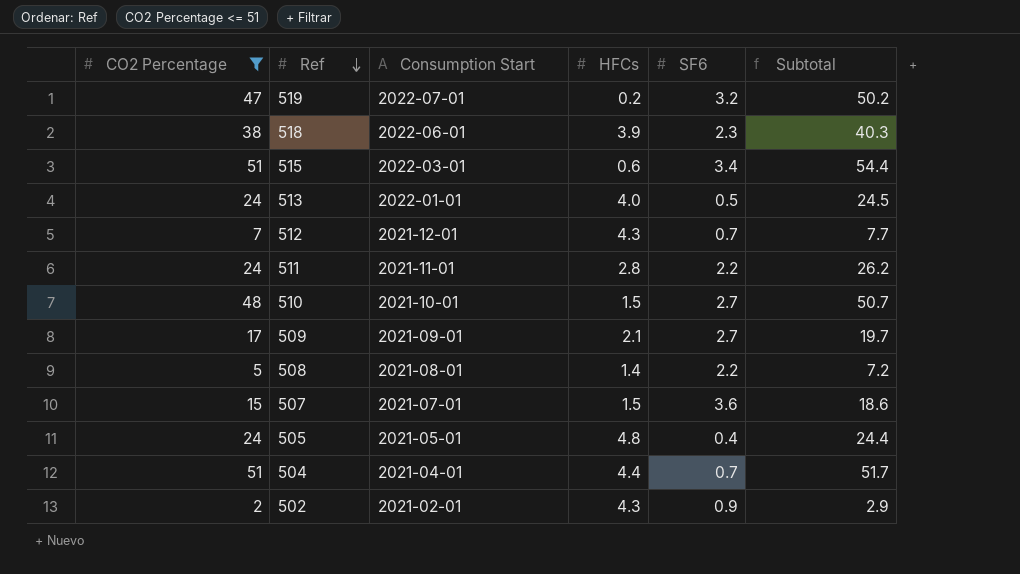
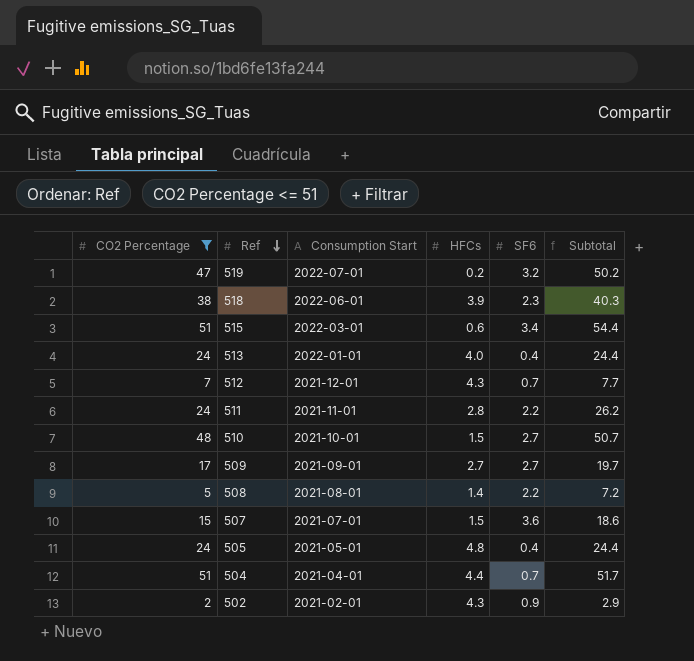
513 | SF6: 0.5 -> 0.4
513 | Subtotal: 24.5 -> 24.4
509 | HFCs: 2.1 -> 2.7

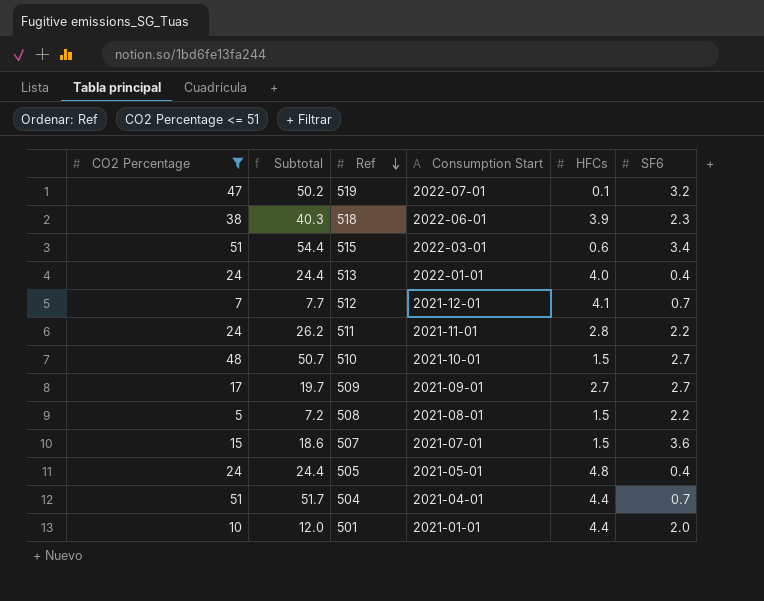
column Subtotal | position: 6 -> 2
row 502: 2 | 2021-02-01 | 4.3 | 0.9 | 2.9 -> none
519 | HFCs: 0.2 -> 0.1
512 | HFCs: 4.3 -> 4.1
508 | HFCs: 1.4 -> 1.5
row 501: none -> 10 | 12.0 | 2021-01-01 | 4.4 | 2.0

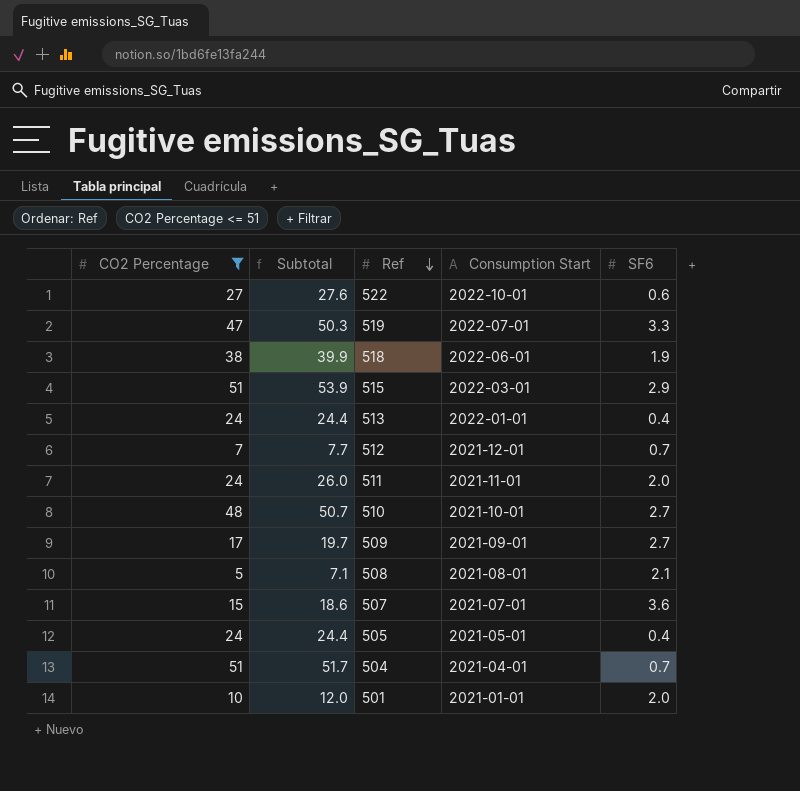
column HFCs | position: 5 -> none
row 522: none -> 27 | 27.6 | 2022-10-01 | 0.6
519 | Subtotal: 50.2 -> 50.3
519 | SF6: 3.2 -> 3.3
518 | Subtotal: 40.3 -> 39.9
518 | SF6: 2.3 -> 1.9
515 | Subtotal: 54.4 -> 53.9
515 | SF6: 3.4 -> 2.9
511 | Subtotal: 26.2 -> 26.0
511 | SF6: 2.2 -> 2.0
508 | Subtotal: 7.2 -> 7.1
508 | SF6: 2.2 -> 2.1

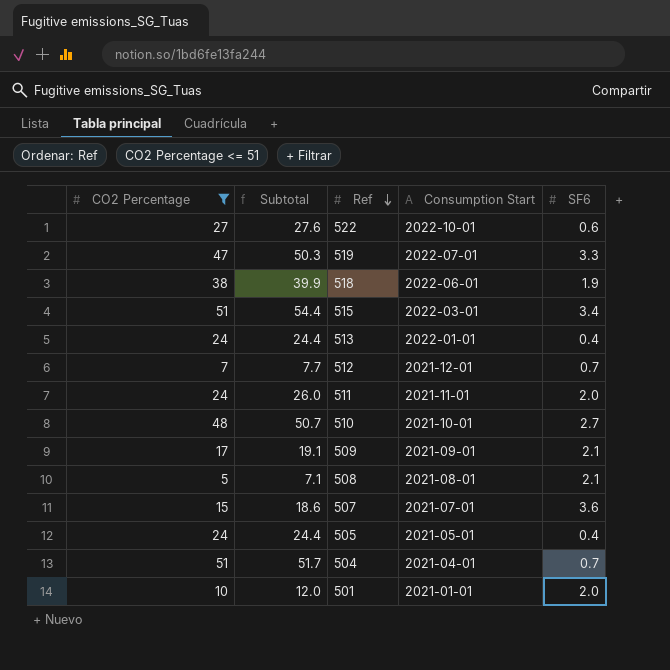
515 | Subtotal: 53.9 -> 54.4
515 | SF6: 2.9 -> 3.4
509 | Subtotal: 19.7 -> 19.1
509 | SF6: 2.7 -> 2.1

